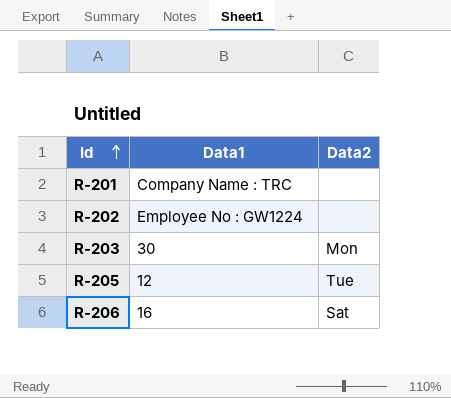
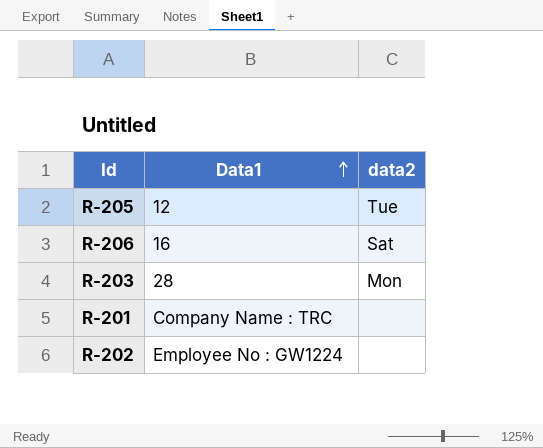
row order: Id ascending -> Data1 ascending
column name: Data2 -> data2
R-203 | Data1: 30 -> 28

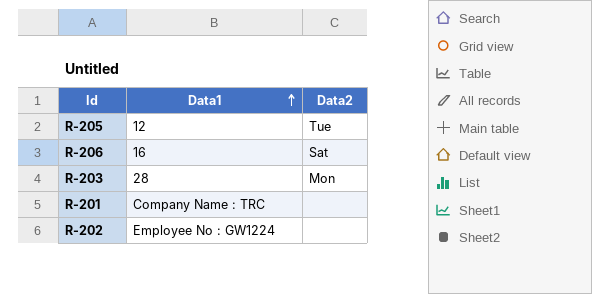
column name: data2 -> Data2

